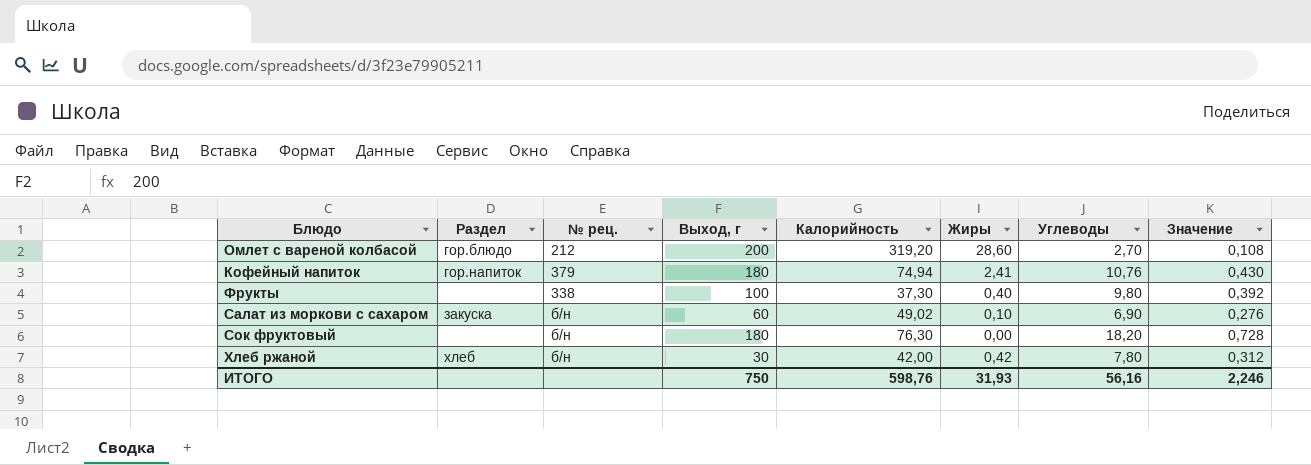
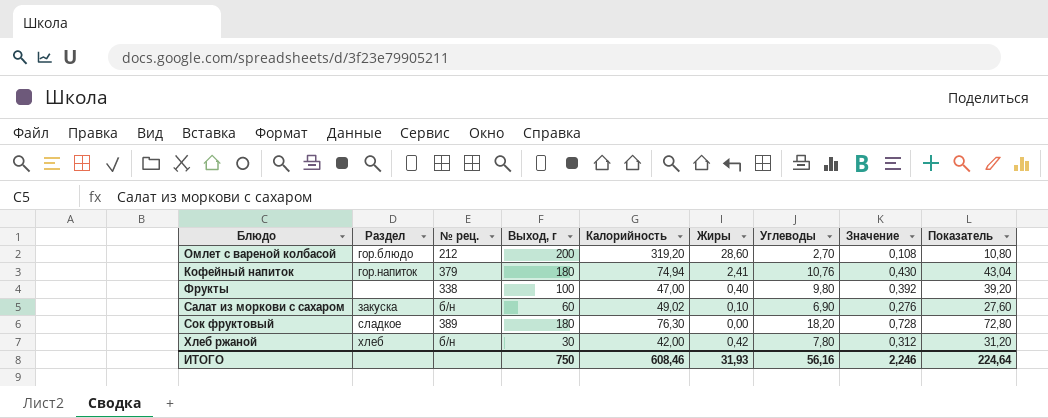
column Показатель | formula: none -> [Углеводы] * 4
Фрукты | Калорийность: 37,30 -> 47,00
Сок фруктовый | Раздел: none -> сладкое
Сок фруктовый | № рец.: б/н -> 389
ИТОГО | Калорийность: 598,76 -> 608,46

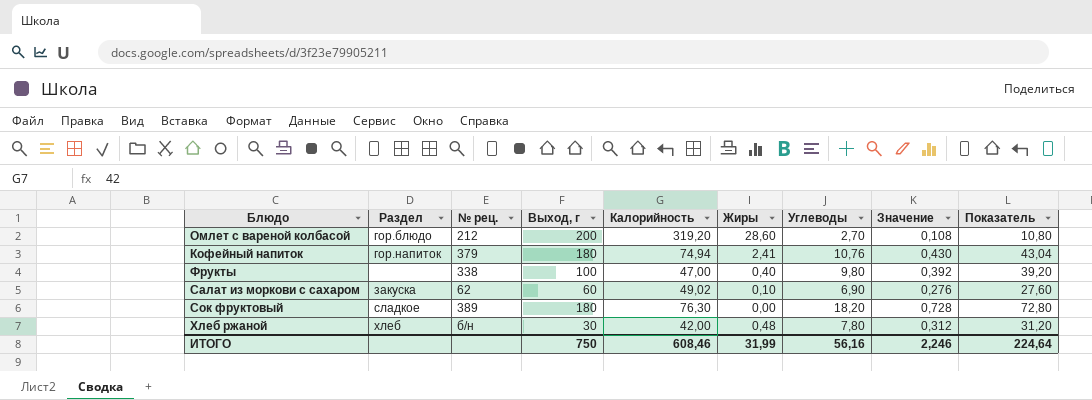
Салат из моркови с сахаром | № рец.: б/н -> 62
Хлеб ржаной | Жиры: 0,42 -> 0,48
ИТОГО | Жиры: 31,93 -> 31,99

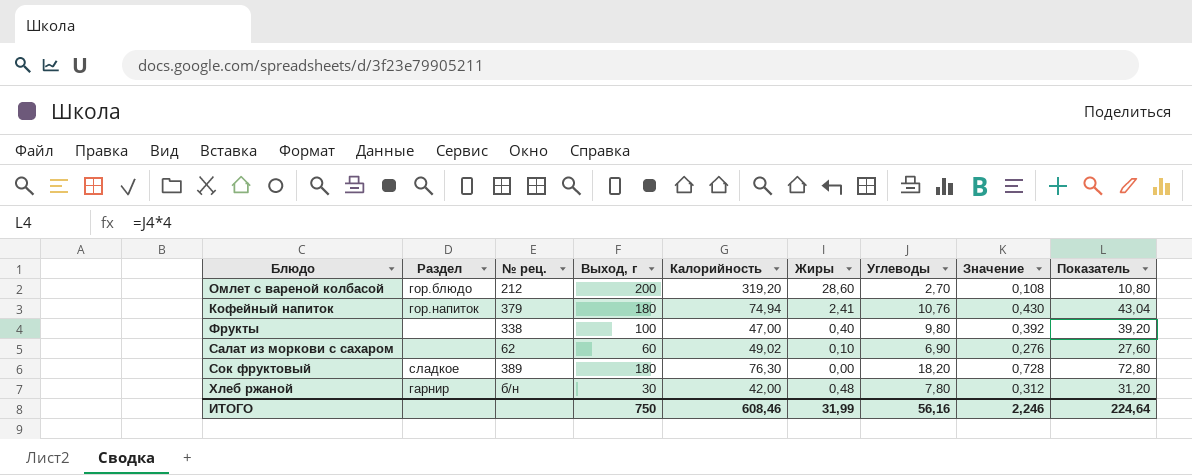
Салат из моркови с сахаром | Раздел: закуска -> none
Хлеб ржаной | Раздел: хлеб -> гарнир

